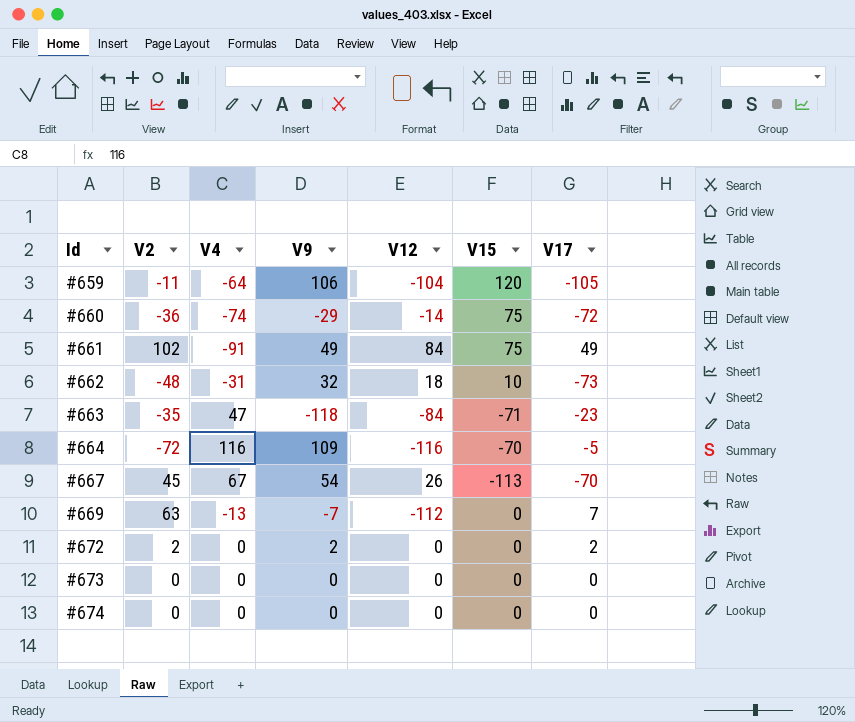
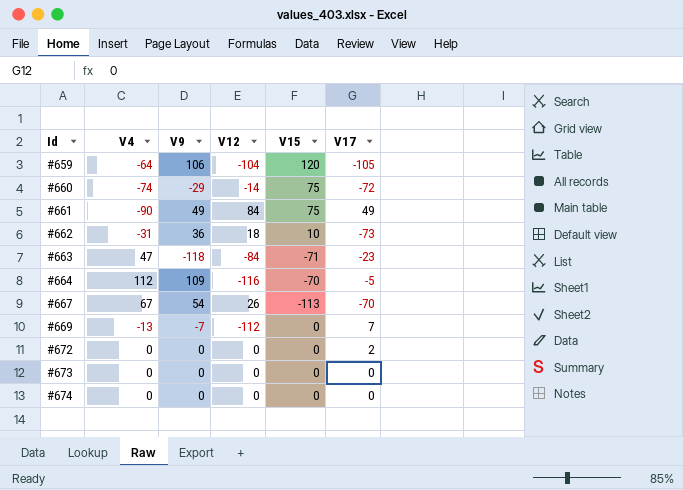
column V2 | position: 2 -> none
#661 | V4: -91 -> -90
#662 | V9: 32 -> 36
#664 | V4: 116 -> 112
#672 | V9: 2 -> 0

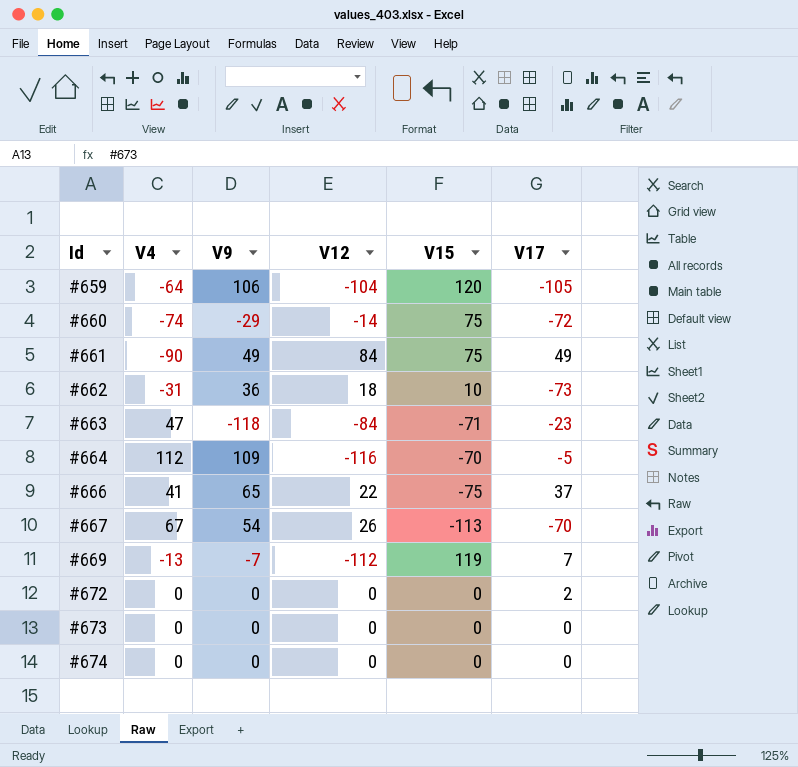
row #666: none -> 41 | 65 | 22 | -75 | 37
#669 | V15: 0 -> 119

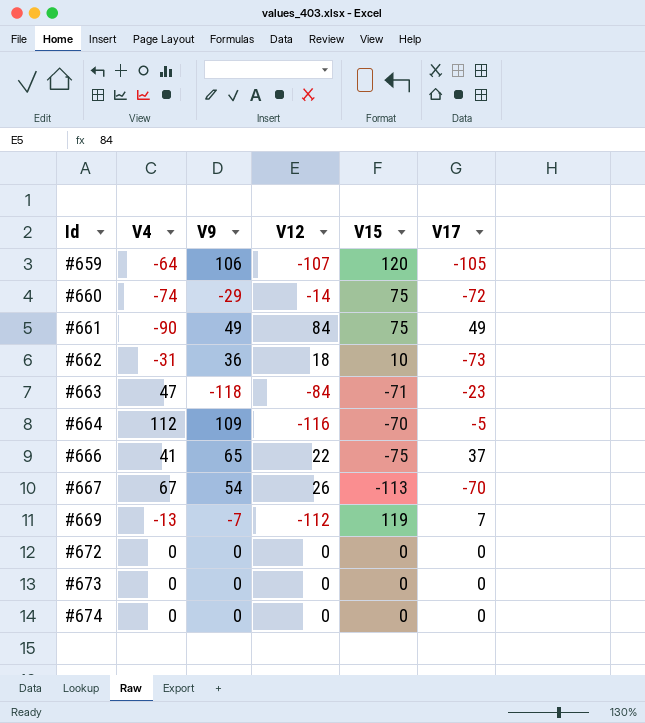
#659 | V12: -104 -> -107
#672 | V17: 2 -> 0

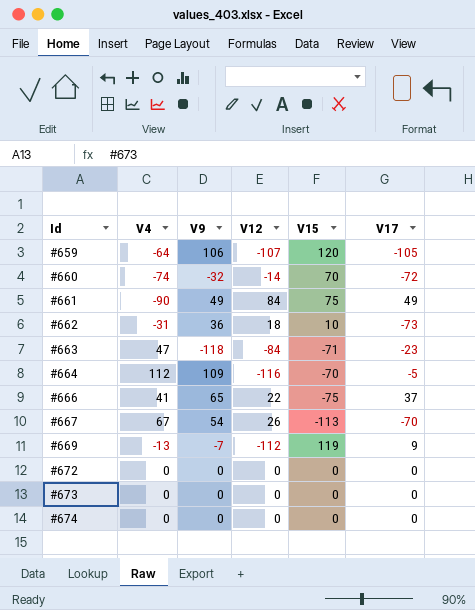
#660 | V9: -29 -> -32
#660 | V15: 75 -> 70
#669 | V17: 7 -> 9

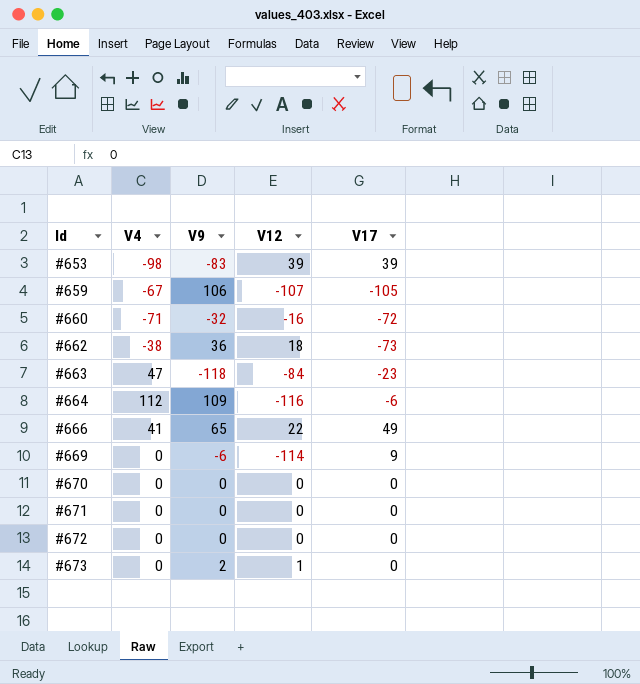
column V15 | position: 5 -> none
row #661: -90 | 49 | 84 | 75 | 49 -> none
row #667: 67 | 54 | 26 | -113 | -70 -> none
row #674: 0 | 0 | 0 | 0 | 0 -> none
row #653: none -> -98 | -83 | 39 | 39
#659 | V4: -64 -> -67
#660 | V4: -74 -> -71
#660 | V12: -14 -> -16
#662 | V4: -31 -> -38
#664 | V17: -5 -> -6
#666 | V17: 37 -> 49
#669 | V4: -13 -> 0
#669 | V9: -7 -> -6
#669 | V12: -112 -> -114
row #670: none -> 0 | 0 | 0 | 0
row #671: none -> 0 | 0 | 0 | 0
#673 | V9: 0 -> 2
#673 | V12: 0 -> 1

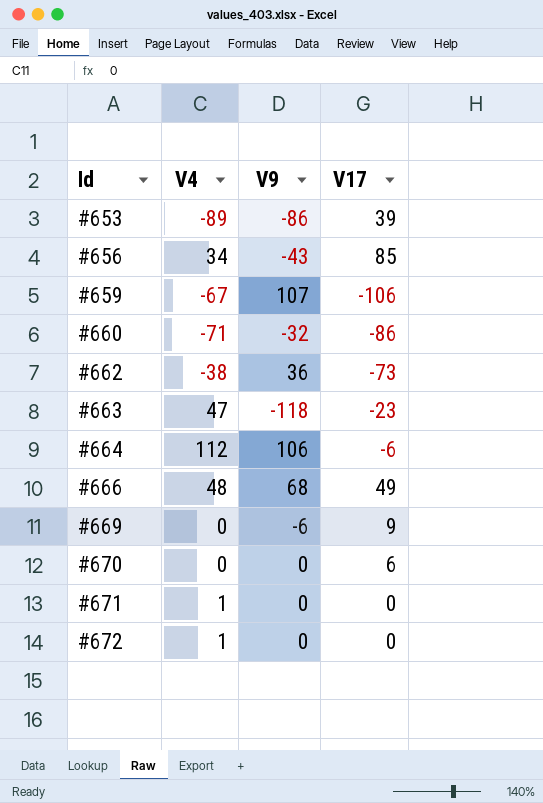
column V12 | position: 4 -> none
row #673: 0 | 2 | 1 | 0 -> none
#653 | V4: -98 -> -89
#653 | V9: -83 -> -86
row #656: none -> 34 | -43 | 85
#659 | V9: 106 -> 107
#659 | V17: -105 -> -106
#660 | V17: -72 -> -86
#664 | V9: 109 -> 106
#666 | V4: 41 -> 48
#666 | V9: 65 -> 68
#670 | V17: 0 -> 6
#671 | V4: 0 -> 1
#672 | V4: 0 -> 1

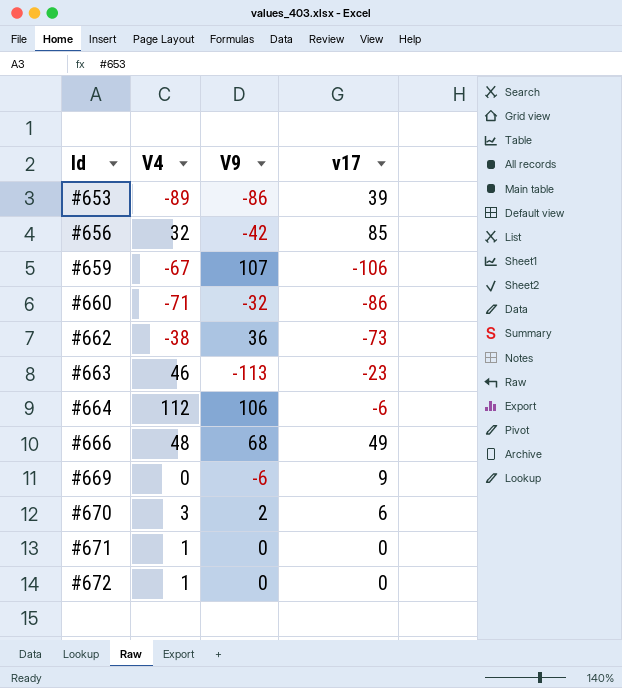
column name: V17 -> v17
#656 | V4: 34 -> 32
#656 | V9: -43 -> -42
#663 | V4: 47 -> 46
#663 | V9: -118 -> -113
#670 | V4: 0 -> 3
#670 | V9: 0 -> 2

